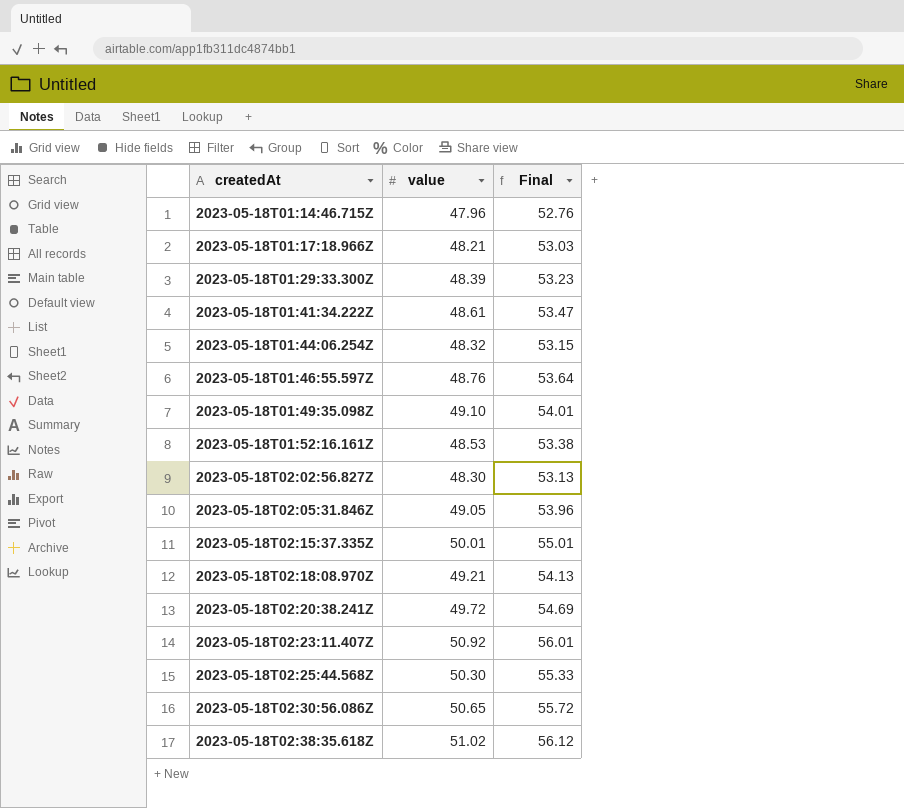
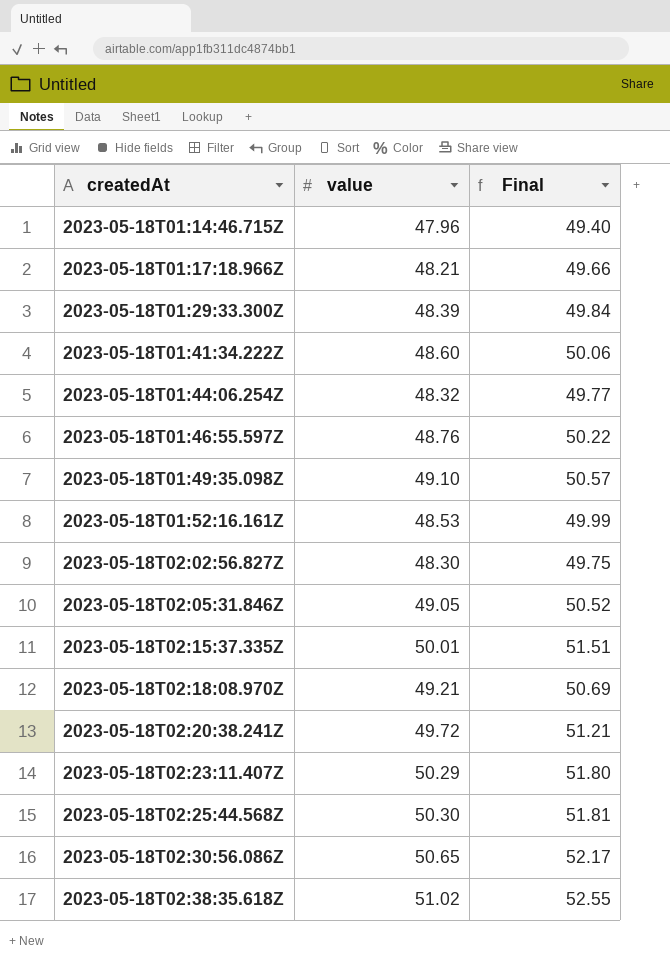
column Final | formula: [value] * 1.1 -> [value] * 1.03
2023-05-18T01:41:34.222Z | value: 48.61 -> 48.60
2023-05-18T02:23:11.407Z | value: 50.92 -> 50.29

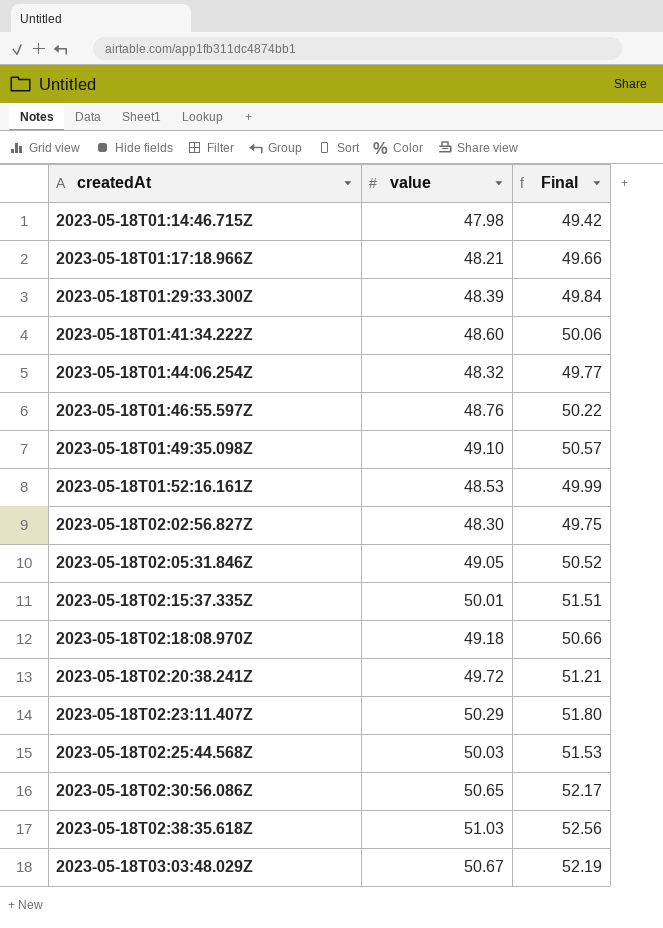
2023-05-18T01:14:46.715Z | value: 47.96 -> 47.98
2023-05-18T01:14:46.715Z | Final: 49.40 -> 49.42
2023-05-18T02:18:08.970Z | value: 49.21 -> 49.18
2023-05-18T02:18:08.970Z | Final: 50.69 -> 50.66
2023-05-18T02:25:44.568Z | value: 50.30 -> 50.03
2023-05-18T02:25:44.568Z | Final: 51.81 -> 51.53
2023-05-18T02:38:35.618Z | value: 51.02 -> 51.03
2023-05-18T02:38:35.618Z | Final: 52.55 -> 52.56
row 2023-05-18T03:03:48.029Z: none -> 50.67 | 52.19

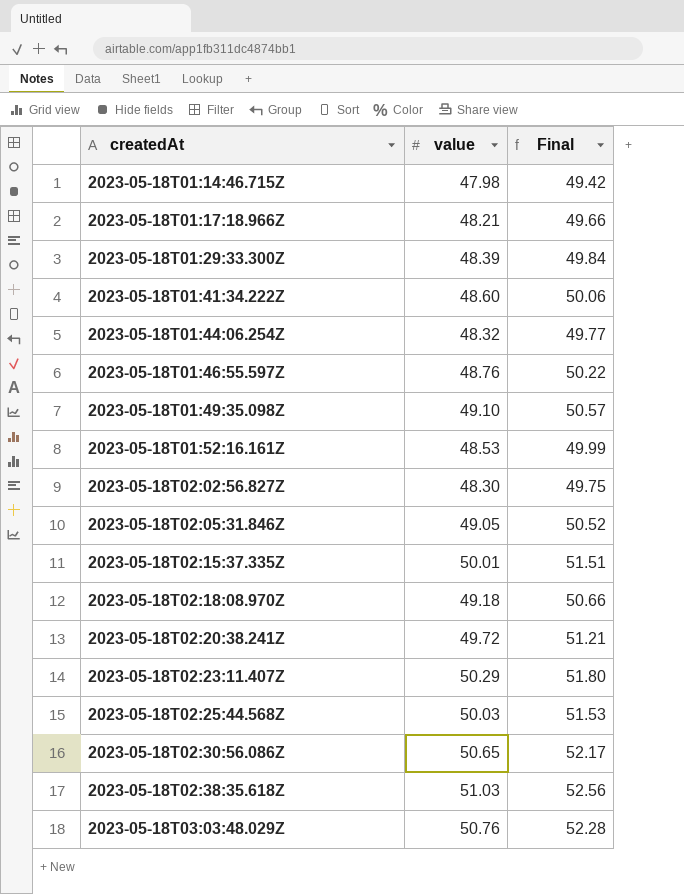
2023-05-18T03:03:48.029Z | value: 50.67 -> 50.76
2023-05-18T03:03:48.029Z | Final: 52.19 -> 52.28

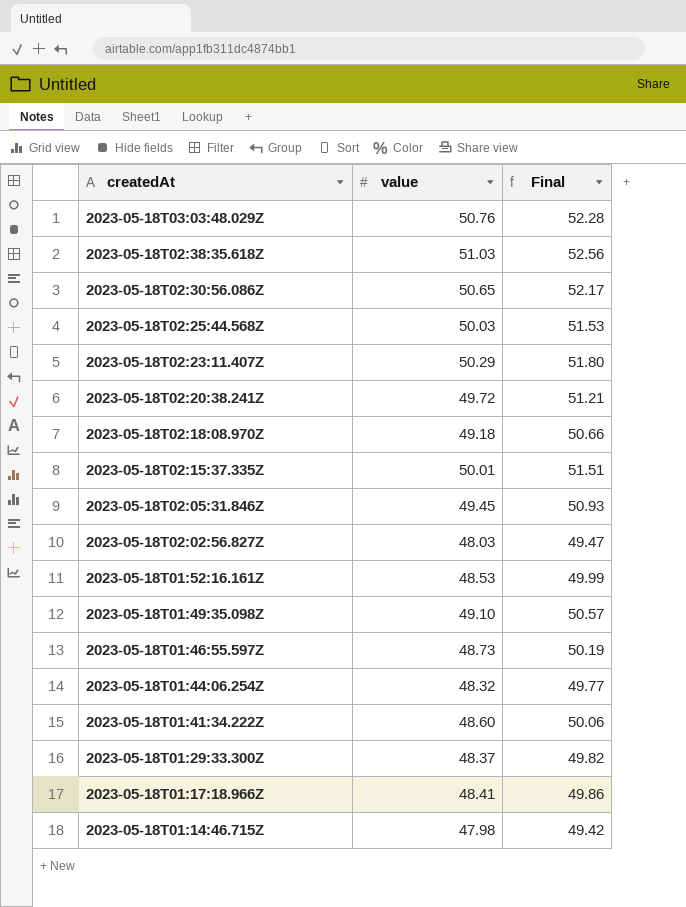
row order: createdAt ascending -> createdAt descending
2023-05-18T02:05:31.846Z | value: 49.05 -> 49.45
2023-05-18T02:05:31.846Z | Final: 50.52 -> 50.93
2023-05-18T02:02:56.827Z | value: 48.30 -> 48.03
2023-05-18T02:02:56.827Z | Final: 49.75 -> 49.47
2023-05-18T01:46:55.597Z | value: 48.76 -> 48.73
2023-05-18T01:46:55.597Z | Final: 50.22 -> 50.19
2023-05-18T01:29:33.300Z | value: 48.39 -> 48.37
2023-05-18T01:29:33.300Z | Final: 49.84 -> 49.82
2023-05-18T01:17:18.966Z | value: 48.21 -> 48.41
2023-05-18T01:17:18.966Z | Final: 49.66 -> 49.86

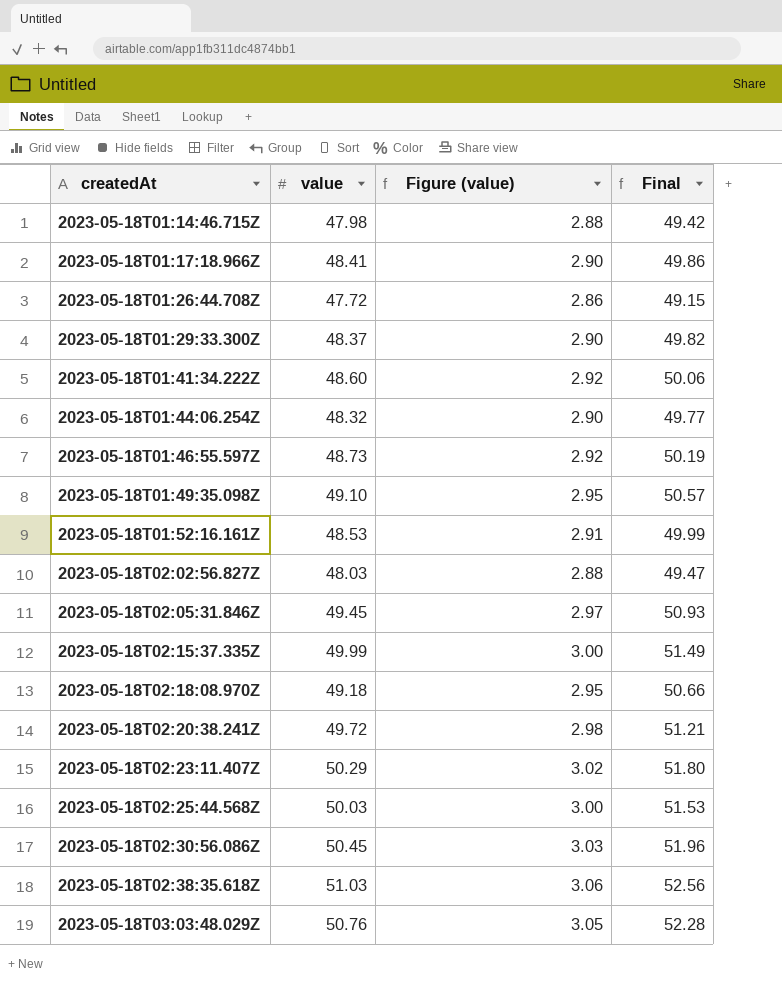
row order: createdAt descending -> createdAt ascending
column Figure (value) | formula: none -> [value] * 0.06
row 2023-05-18T01:26:44.708Z: none -> 47.72 | 2.86 | 49.15
2023-05-18T02:15:37.335Z | value: 50.01 -> 49.99
2023-05-18T02:15:37.335Z | Final: 51.51 -> 51.49
2023-05-18T02:30:56.086Z | value: 50.65 -> 50.45
2023-05-18T02:30:56.086Z | Final: 52.17 -> 51.96

